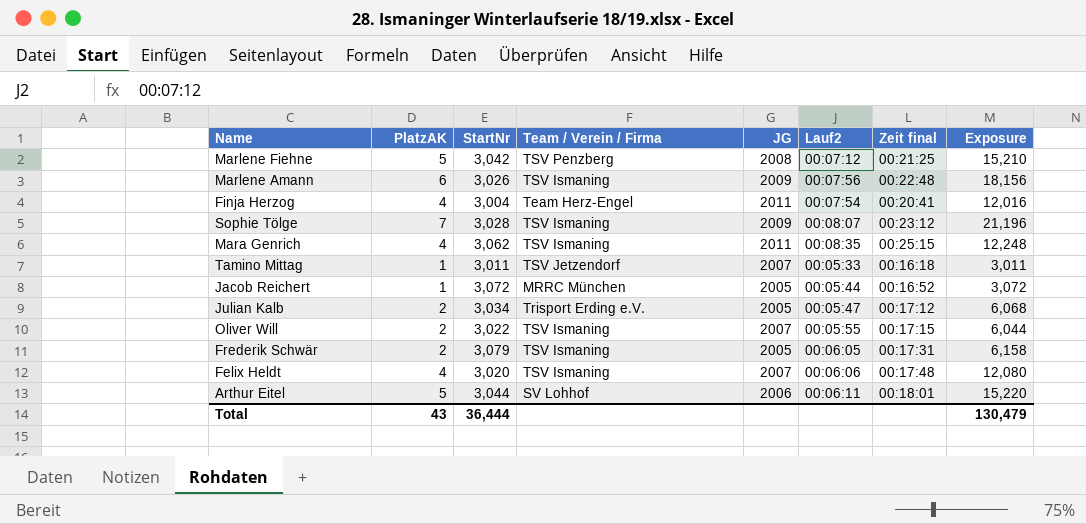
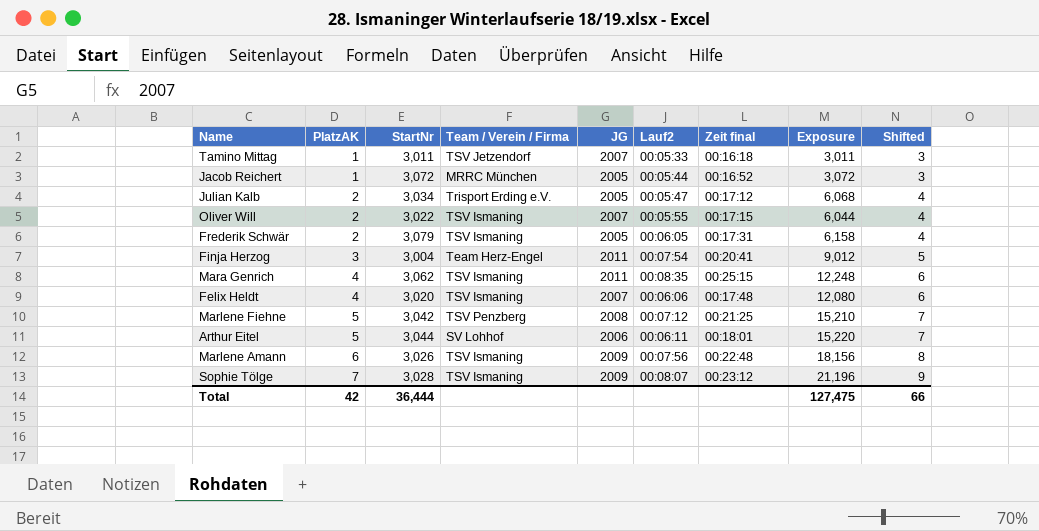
row order: none -> PlatzAK ascending
column Shifted | formula: none -> [PlatzAK] + 2
Finja Herzog | PlatzAK: 4 -> 3
Finja Herzog | Exposure: 12,016 -> 9,012
Total | PlatzAK: 43 -> 42
Total | Exposure: 130,479 -> 127,475

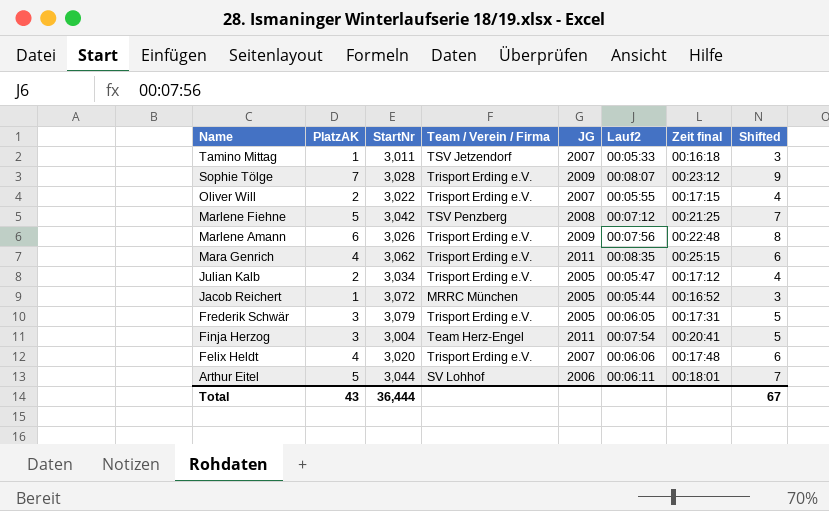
row order: PlatzAK ascending -> Name descending
column Exposure | formula: [PlatzAK] * [StartNr] -> none
Sophie Tölge | Team / Verein / Firma: TSV Ismaning -> Trisport Erding e.V.
Oliver Will | Team / Verein / Firma: TSV Ismaning -> Trisport Erding e.V.
Marlene Amann | Team / Verein / Firma: TSV Ismaning -> Trisport Erding e.V.
Mara Genrich | Team / Verein / Firma: TSV Ismaning -> Trisport Erding e.V.
Frederik Schwär | PlatzAK: 2 -> 3
Frederik Schwär | Team / Verein / Firma: TSV Ismaning -> Trisport Erding e.V.
Frederik Schwär | Shifted: 4 -> 5
Felix Heldt | Team / Verein / Firma: TSV Ismaning -> Trisport Erding e.V.
Total | PlatzAK: 42 -> 43
Total | Shifted: 66 -> 67

